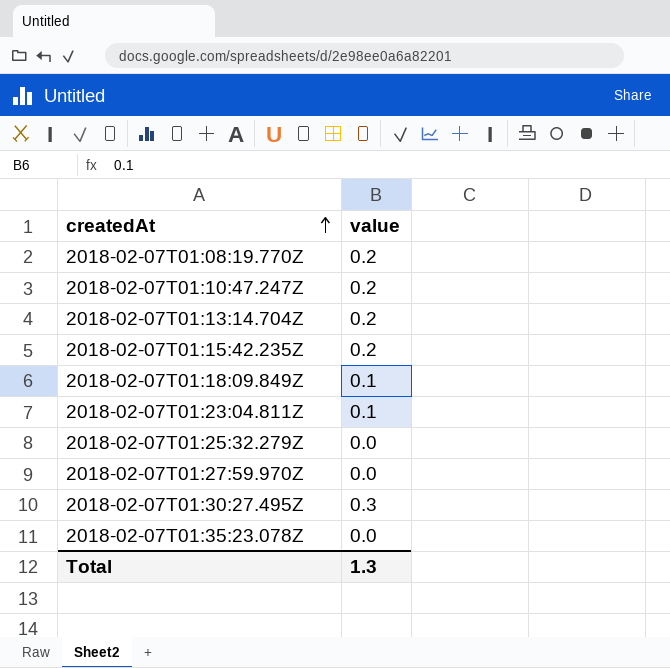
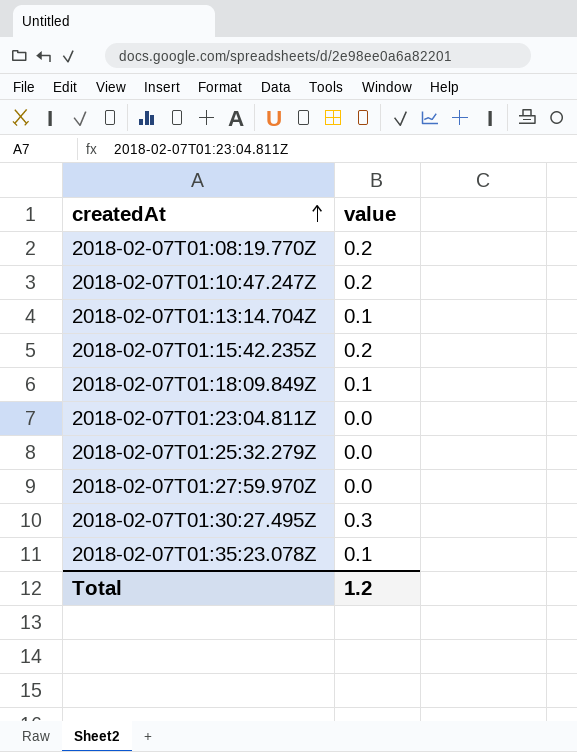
2018-02-07T01:13:14.704Z | value: 0.2 -> 0.1
2018-02-07T01:23:04.811Z | value: 0.1 -> 0.0
2018-02-07T01:35:23.078Z | value: 0.0 -> 0.1
Total | value: 1.3 -> 1.2

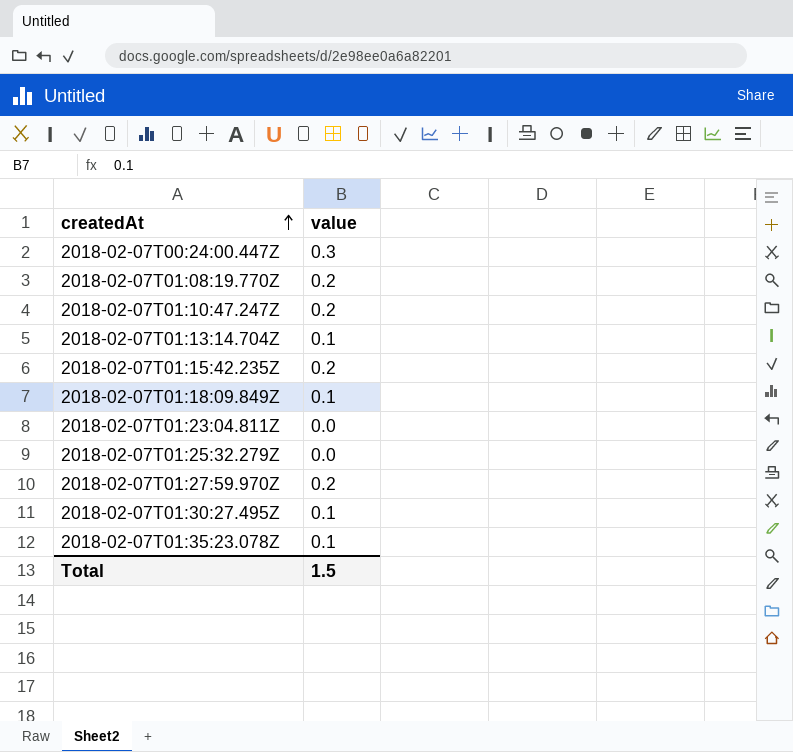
row 2018-02-07T00:24:00.447Z: none -> 0.3
2018-02-07T01:27:59.970Z | value: 0.0 -> 0.2
2018-02-07T01:30:27.495Z | value: 0.3 -> 0.1
Total | value: 1.2 -> 1.5

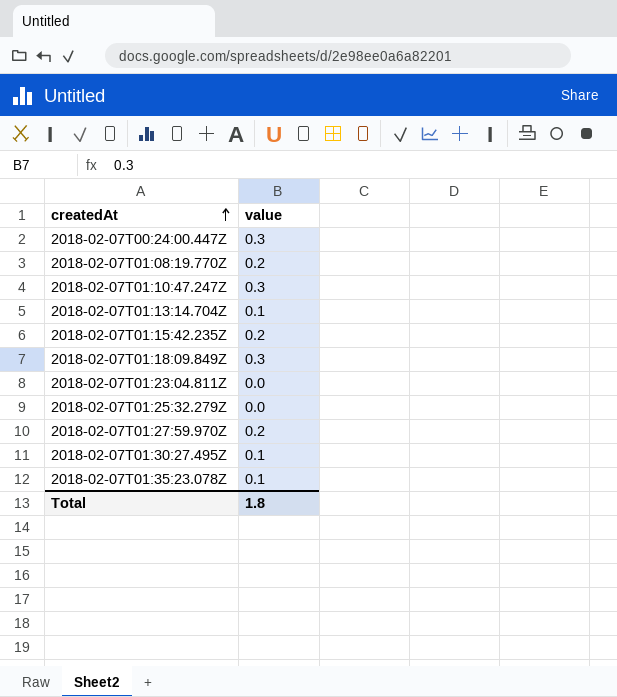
2018-02-07T01:10:47.247Z | value: 0.2 -> 0.3
2018-02-07T01:18:09.849Z | value: 0.1 -> 0.3
Total | value: 1.5 -> 1.8

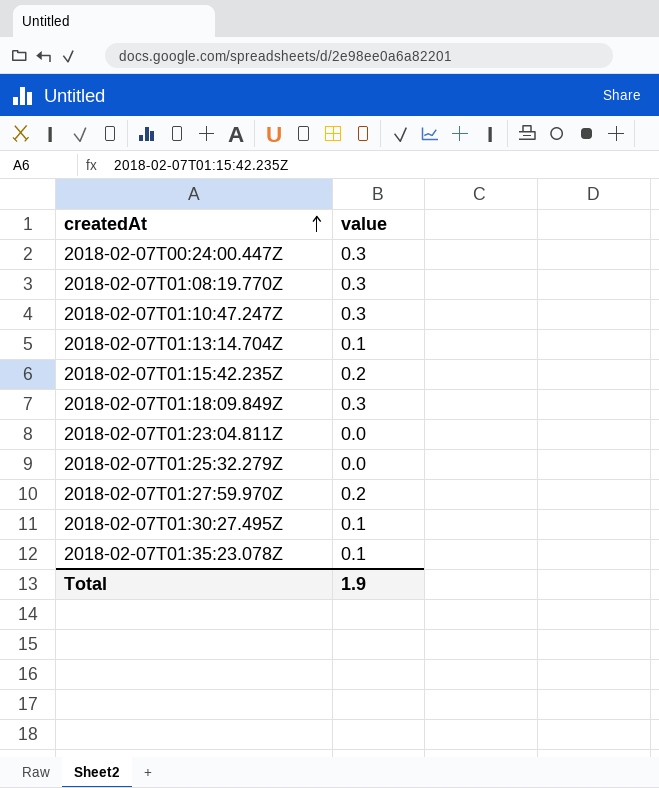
2018-02-07T01:08:19.770Z | value: 0.2 -> 0.3
Total | value: 1.8 -> 1.9

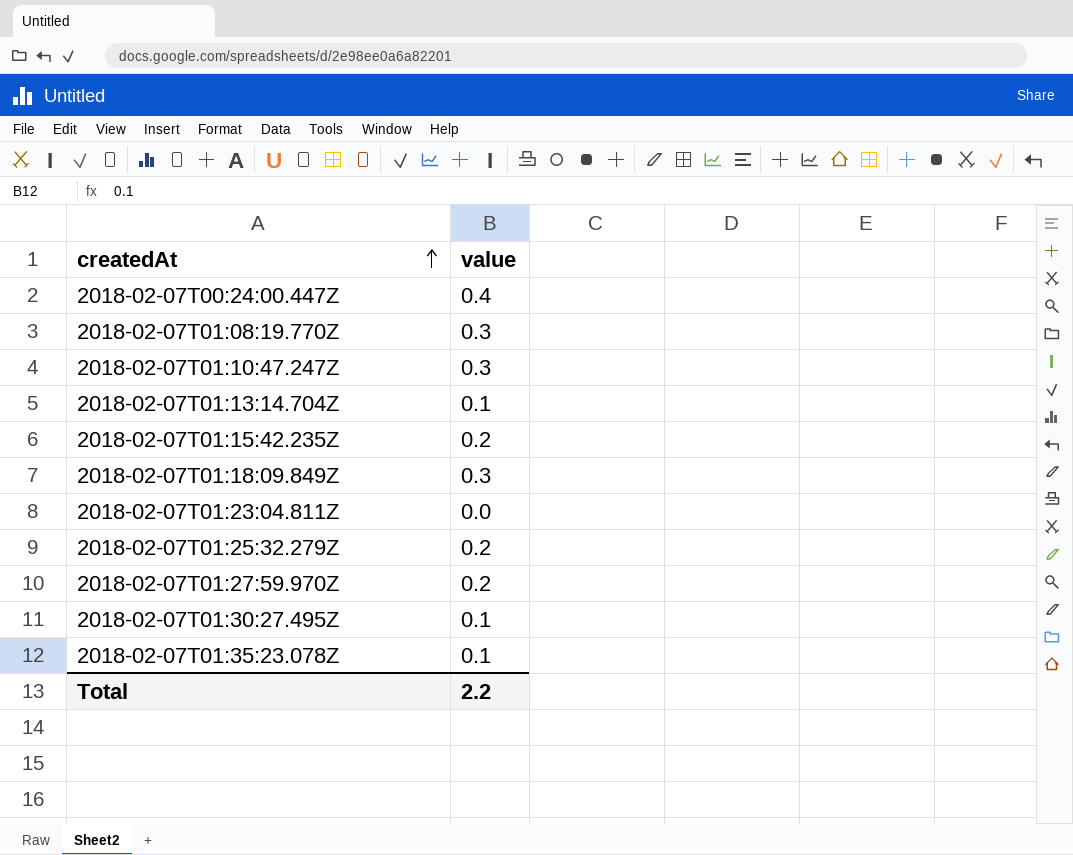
2018-02-07T00:24:00.447Z | value: 0.3 -> 0.4
2018-02-07T01:25:32.279Z | value: 0.0 -> 0.2
Total | value: 1.9 -> 2.2

